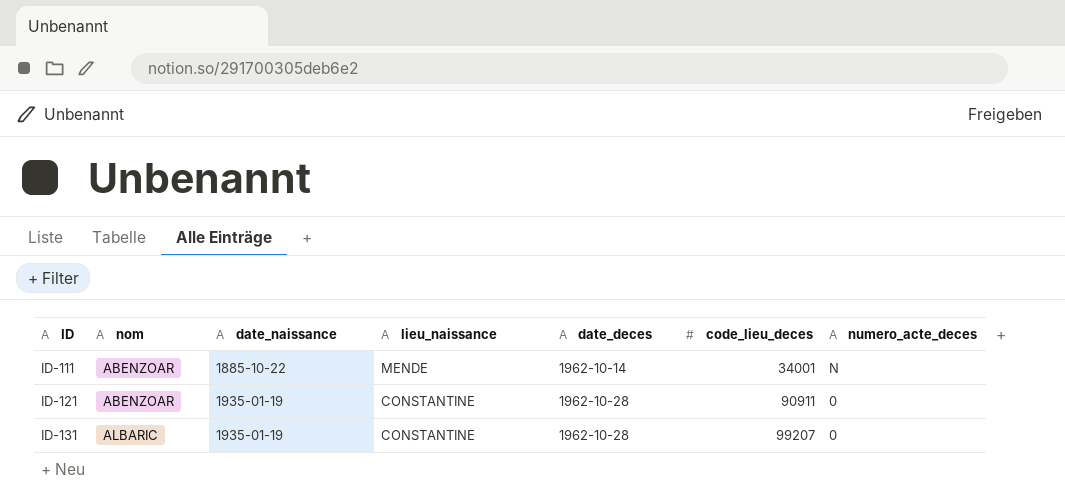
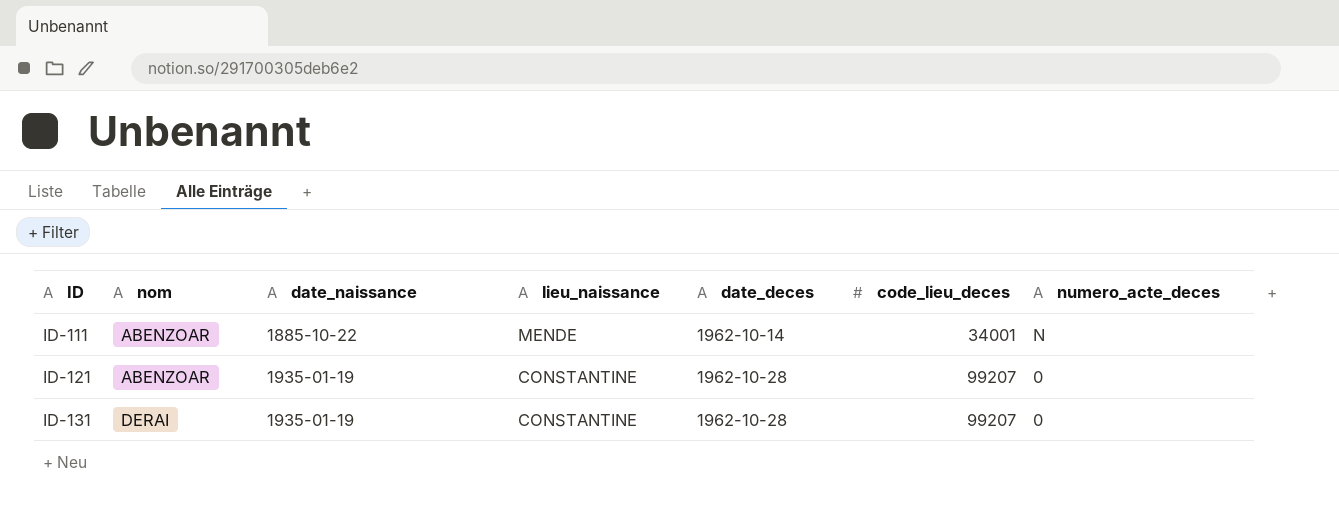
ID-121 | code_lieu_deces: 90911 -> 99207
ID-131 | nom: ALBARIC -> DERAI

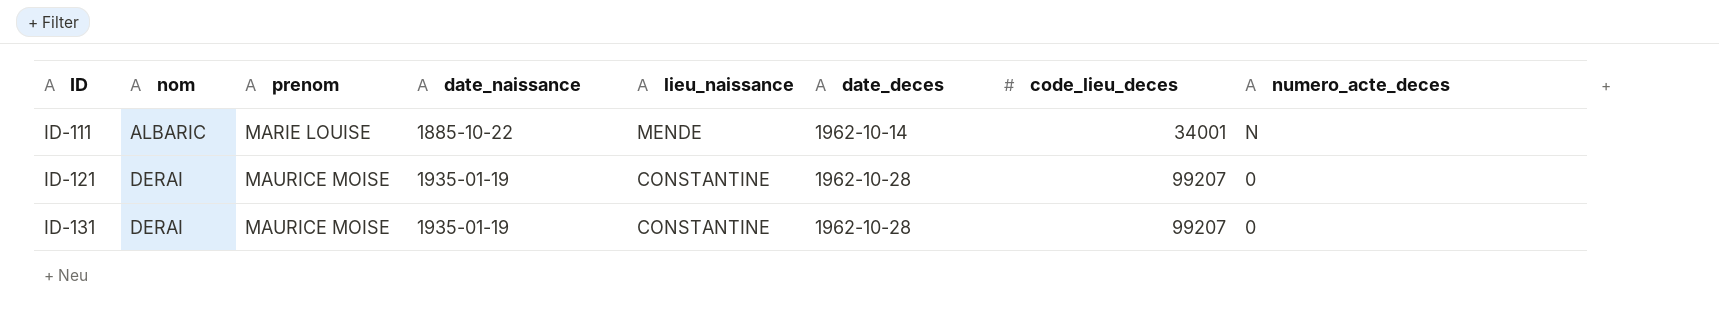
column prenom | position: none -> 3
ID-111 | nom: ABENZOAR -> ALBARIC
ID-121 | nom: ABENZOAR -> DERAI

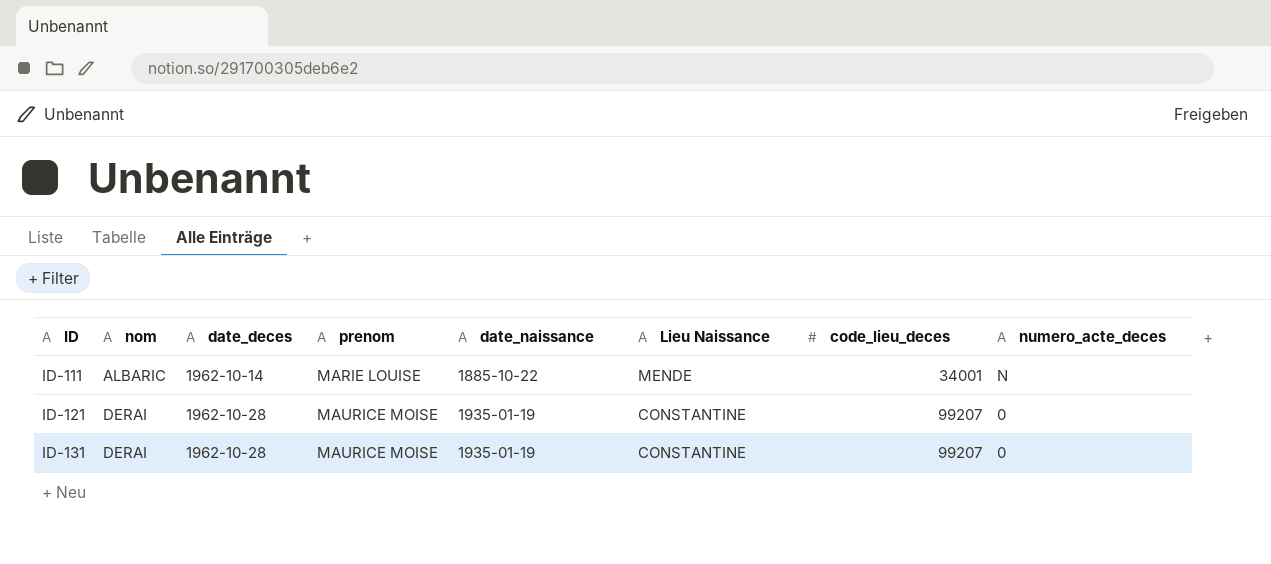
column date_deces | position: 6 -> 3
column name: lieu_naissance -> Lieu Naissance

